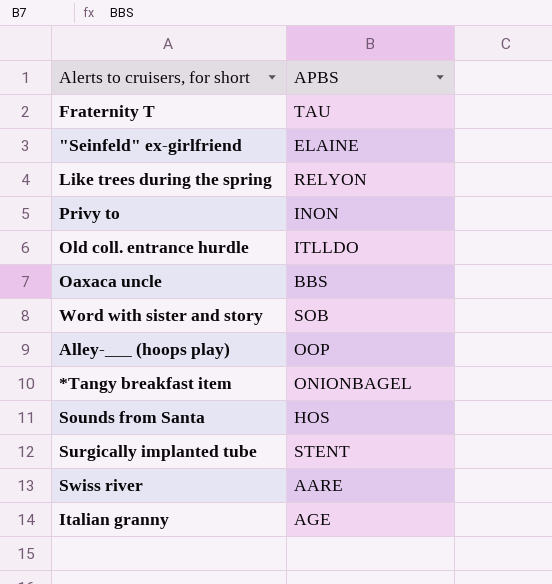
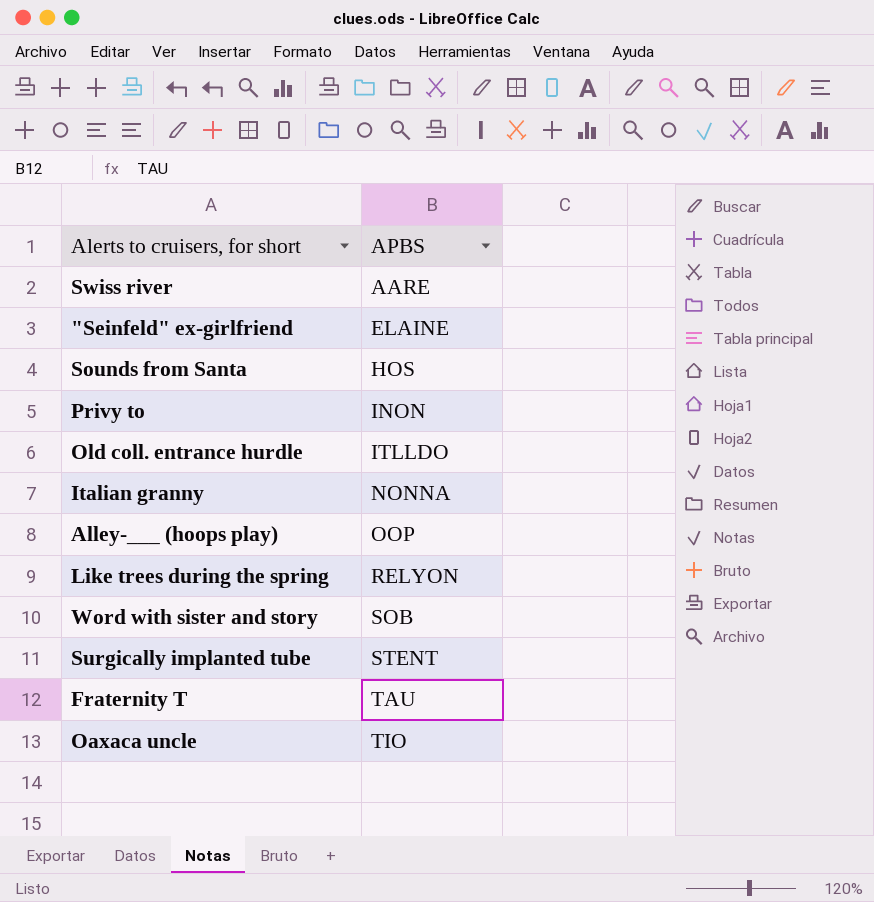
row order: none -> APBS ascending
row *Tangy breakfast item: ONIONBAGEL -> none
Italian granny | APBS: AGE -> NONNA
Oaxaca uncle | APBS: BBS -> TIO

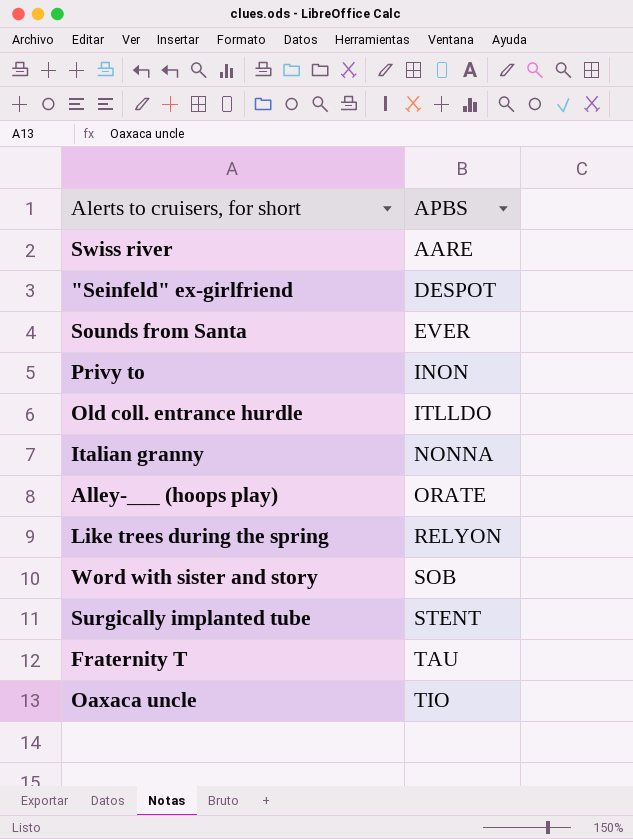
"Seinfeld" ex-girlfriend | APBS: ELAINE -> DESPOT
Sounds from Santa | APBS: HOS -> EVER
Alley-___ (hoops play) | APBS: OOP -> ORATE

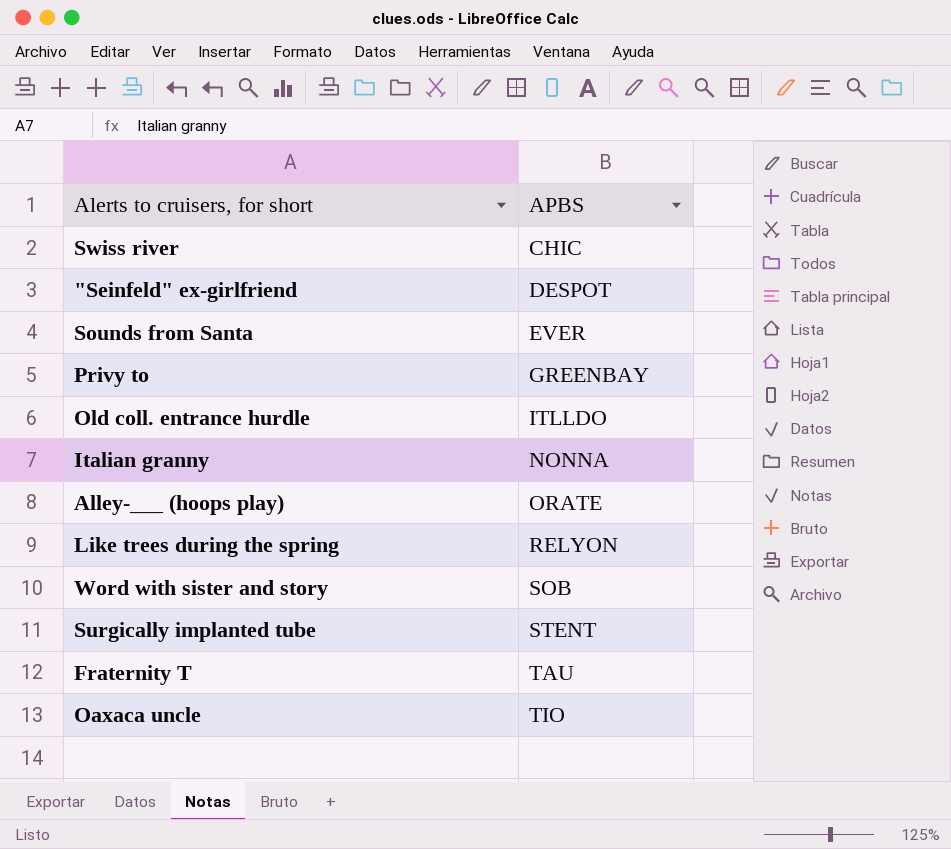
Swiss river | APBS: AARE -> CHIC
Privy to | APBS: INON -> GREENBAY

